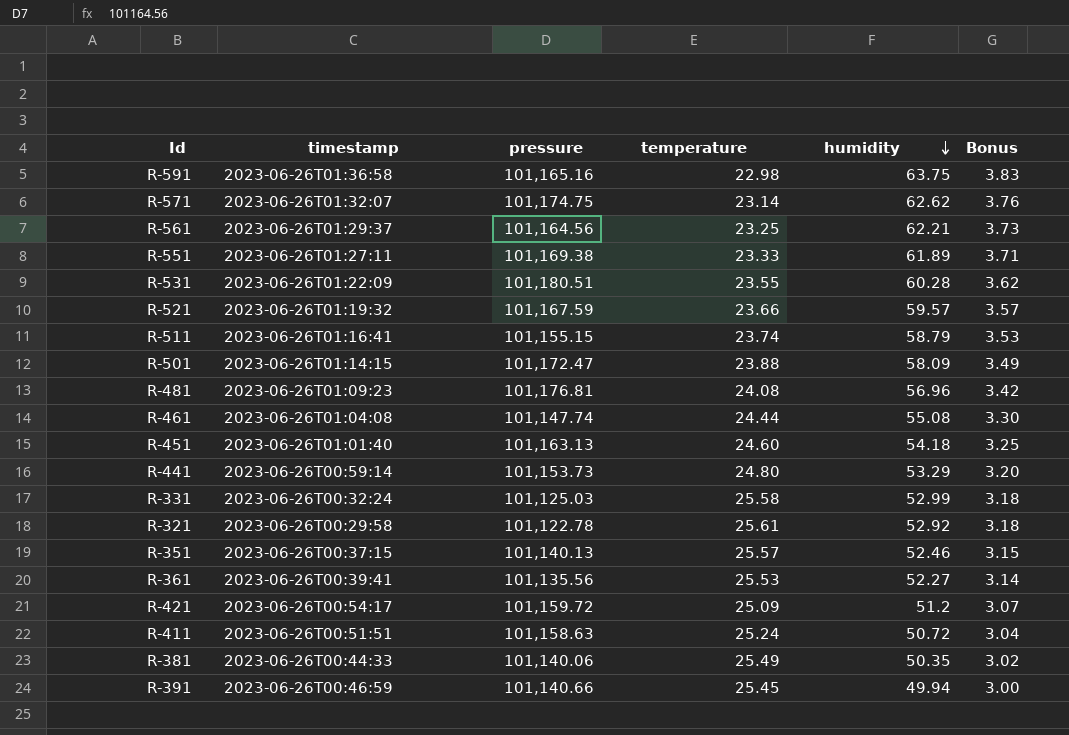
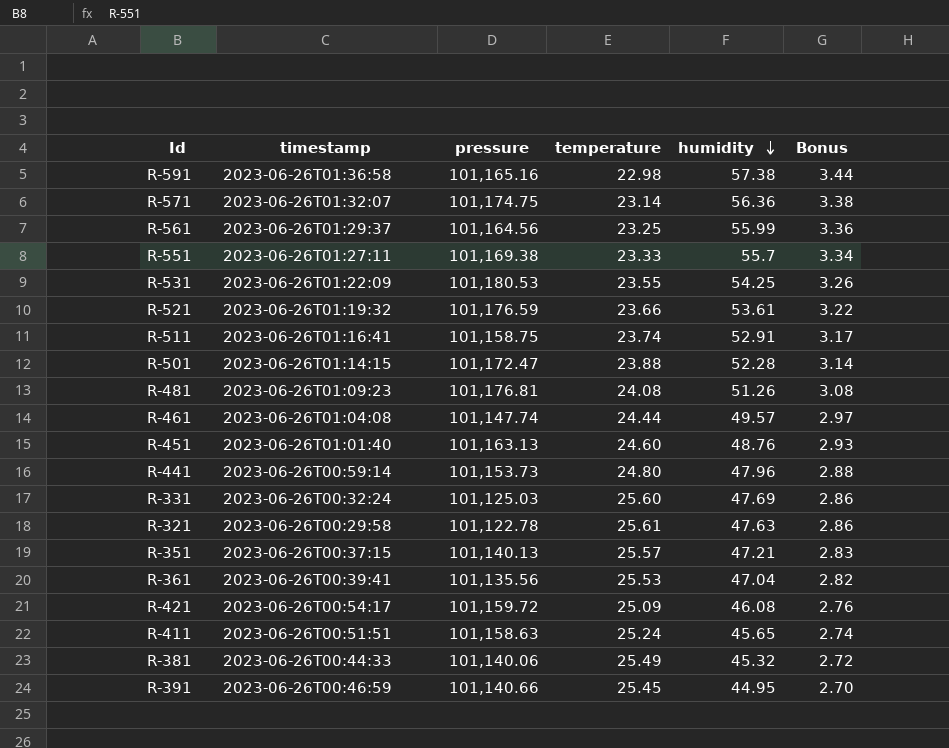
R-591 | humidity: 63.75 -> 57.38
R-591 | Bonus: 3.83 -> 3.44
R-571 | humidity: 62.62 -> 56.36
R-571 | Bonus: 3.76 -> 3.38
R-561 | humidity: 62.21 -> 55.99
R-561 | Bonus: 3.73 -> 3.36
R-551 | humidity: 61.89 -> 55.7
R-551 | Bonus: 3.71 -> 3.34
R-531 | pressure: 101,180.51 -> 101,180.53
R-531 | humidity: 60.28 -> 54.25
R-531 | Bonus: 3.62 -> 3.26
R-521 | pressure: 101,167.59 -> 101,176.59
R-521 | humidity: 59.57 -> 53.61
R-521 | Bonus: 3.57 -> 3.22
R-511 | pressure: 101,155.15 -> 101,158.75
R-511 | humidity: 58.79 -> 52.91
R-511 | Bonus: 3.53 -> 3.17
R-501 | humidity: 58.09 -> 52.28
R-501 | Bonus: 3.49 -> 3.14
R-481 | humidity: 56.96 -> 51.26
R-481 | Bonus: 3.42 -> 3.08
R-461 | humidity: 55.08 -> 49.57
R-461 | Bonus: 3.30 -> 2.97
R-451 | humidity: 54.18 -> 48.76
R-451 | Bonus: 3.25 -> 2.93
R-441 | humidity: 53.29 -> 47.96
R-441 | Bonus: 3.20 -> 2.88
R-331 | temperature: 25.58 -> 25.60
R-331 | humidity: 52.99 -> 47.69
R-331 | Bonus: 3.18 -> 2.86
R-321 | humidity: 52.92 -> 47.63
R-321 | Bonus: 3.18 -> 2.86
R-351 | humidity: 52.46 -> 47.21
R-351 | Bonus: 3.15 -> 2.83
R-361 | humidity: 52.27 -> 47.04
R-361 | Bonus: 3.14 -> 2.82
R-421 | humidity: 51.2 -> 46.08
R-421 | Bonus: 3.07 -> 2.76
R-411 | humidity: 50.72 -> 45.65
R-411 | Bonus: 3.04 -> 2.74
R-381 | humidity: 50.35 -> 45.32
R-381 | Bonus: 3.02 -> 2.72
R-391 | humidity: 49.94 -> 44.95
R-391 | Bonus: 3.00 -> 2.70

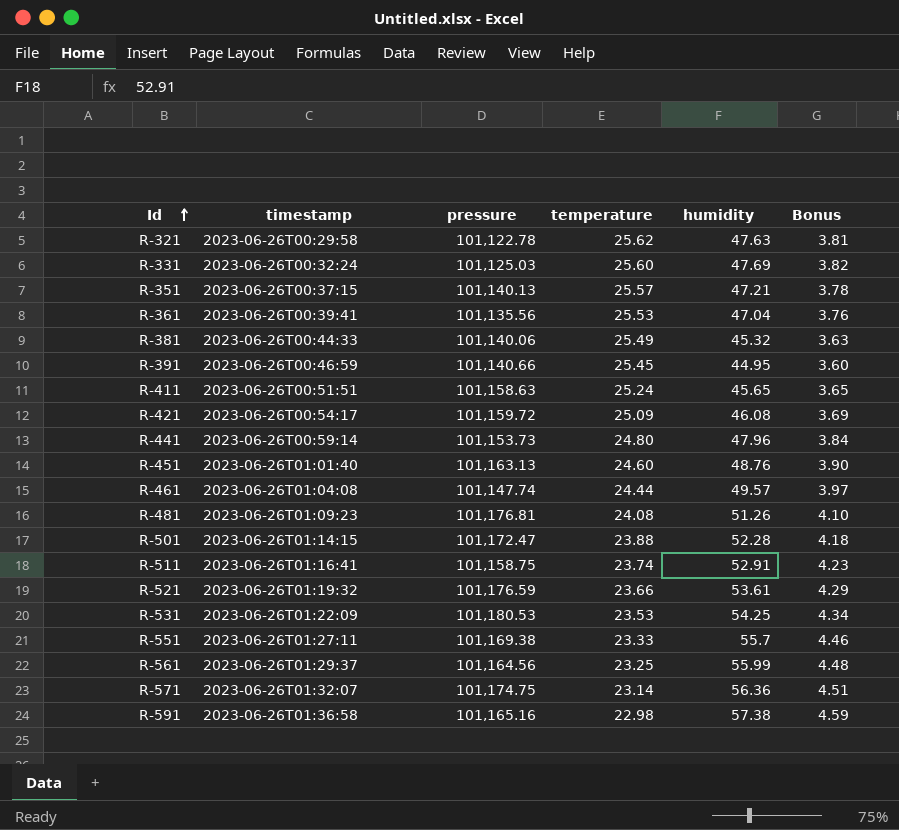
row order: humidity descending -> Id ascending
column Bonus | formula: [humidity] * 0.06 -> [humidity] * 0.08
R-321 | temperature: 25.61 -> 25.62
R-531 | temperature: 23.55 -> 23.53

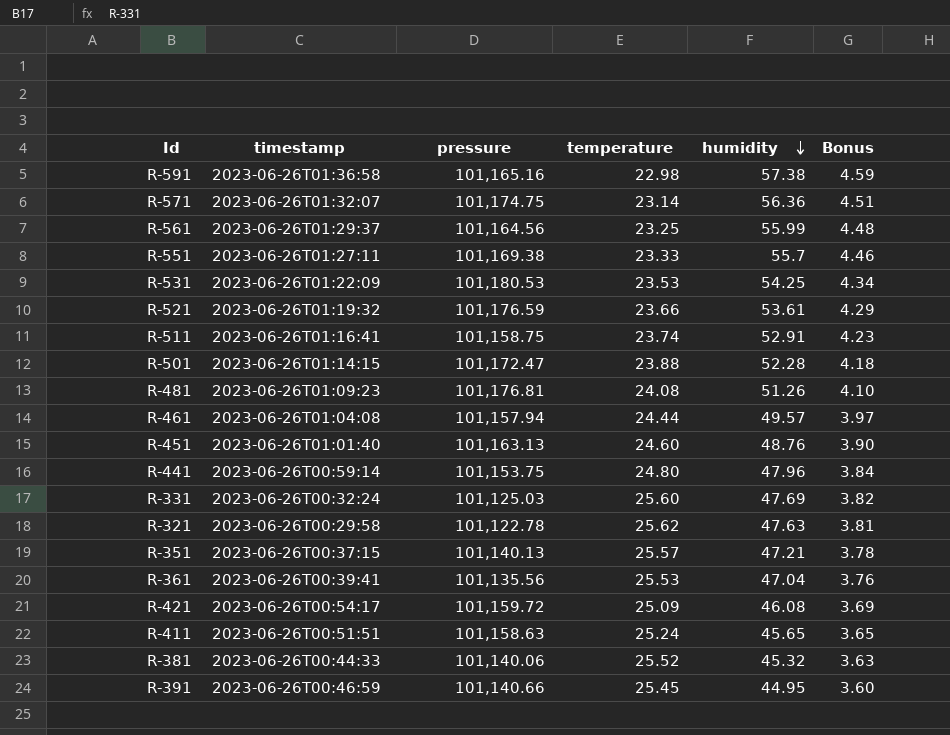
row order: Id ascending -> humidity descending
R-461 | pressure: 101,147.74 -> 101,157.94
R-441 | pressure: 101,153.73 -> 101,153.75
R-381 | temperature: 25.49 -> 25.52

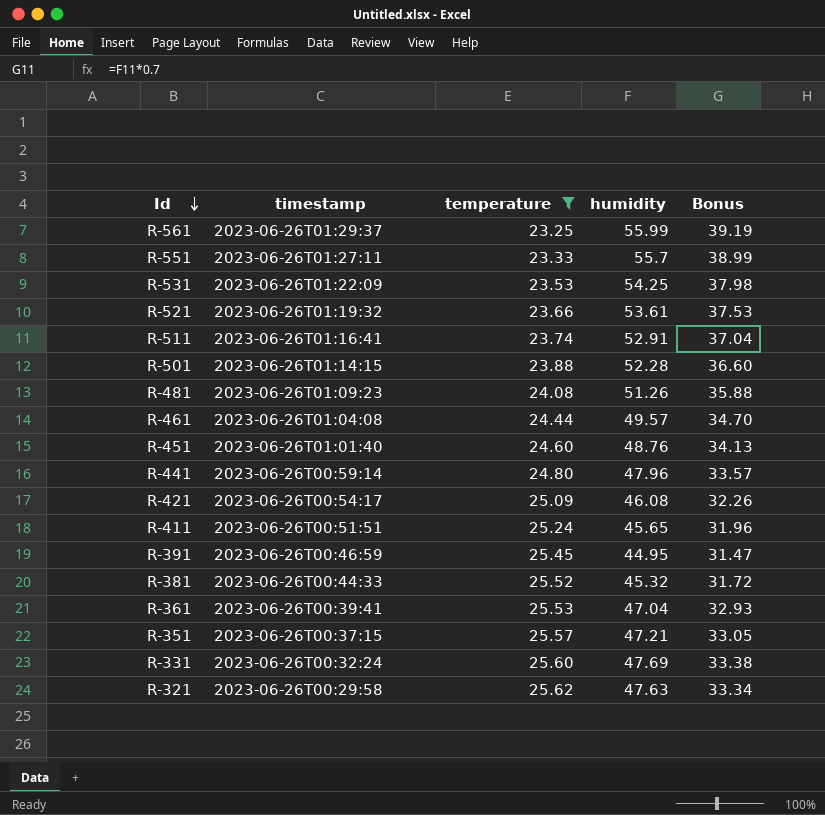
filter: none -> temperature >= 23.25
row order: humidity descending -> Id descending
column pressure | position: 3 -> none
column Bonus | formula: [humidity] * 0.08 -> [humidity] * 0.7

